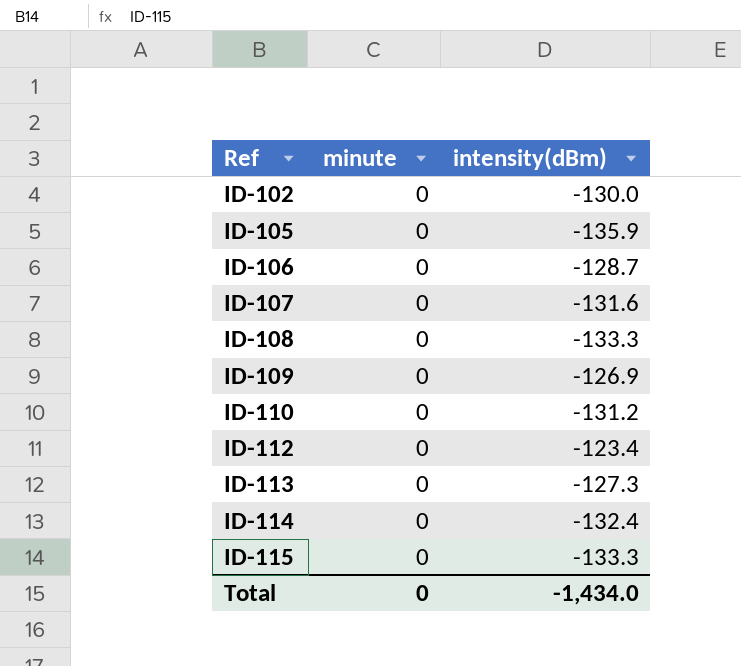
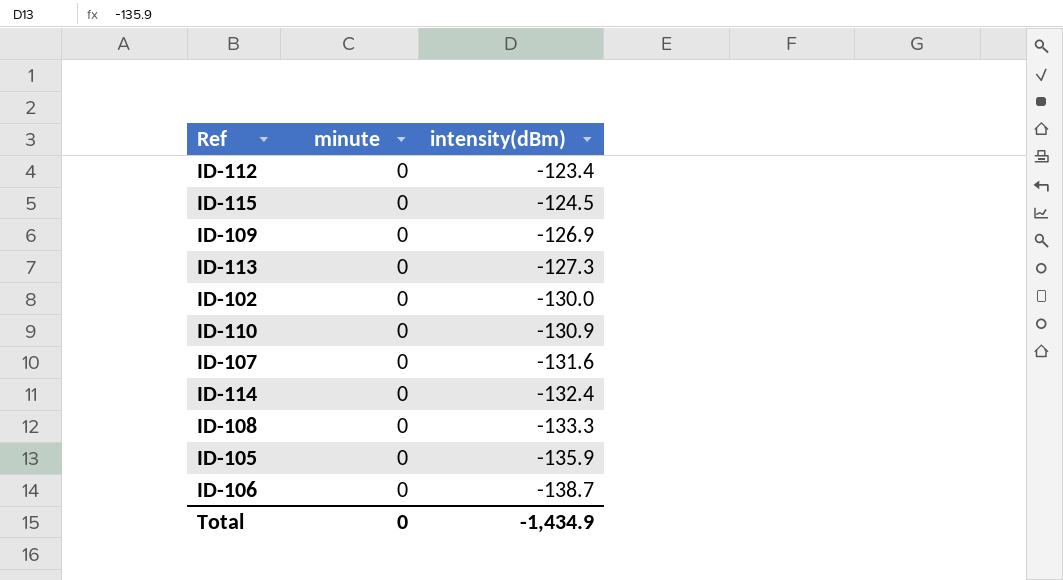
row order: Ref ascending -> intensity(dBm) descending
ID-115 | intensity(dBm): -133.3 -> -124.5
ID-110 | intensity(dBm): -131.2 -> -130.9
ID-106 | intensity(dBm): -128.7 -> -138.7
Total | intensity(dBm): -1,434.0 -> -1,434.9

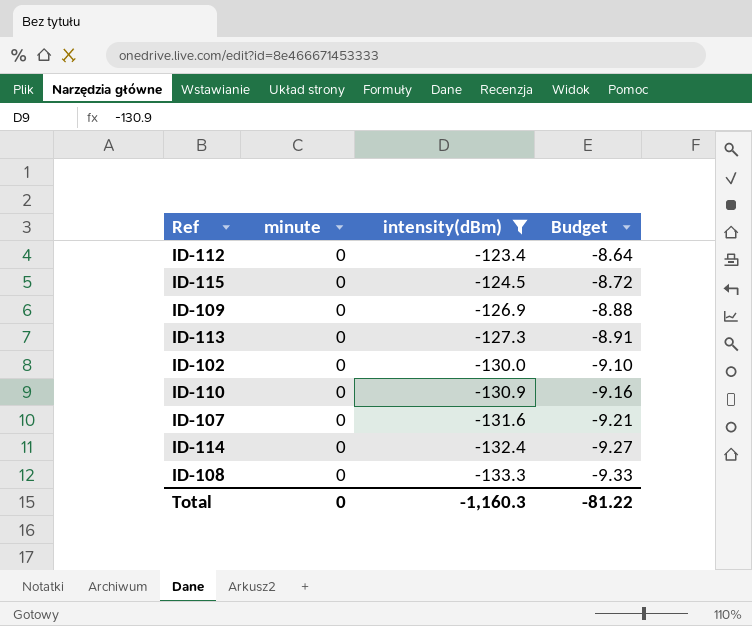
filter: none -> intensity(dBm) >= -133.3
column Budget | formula: none -> [intensity(dBm)] * 0.07
Total | intensity(dBm): -1,434.9 -> -1,160.3

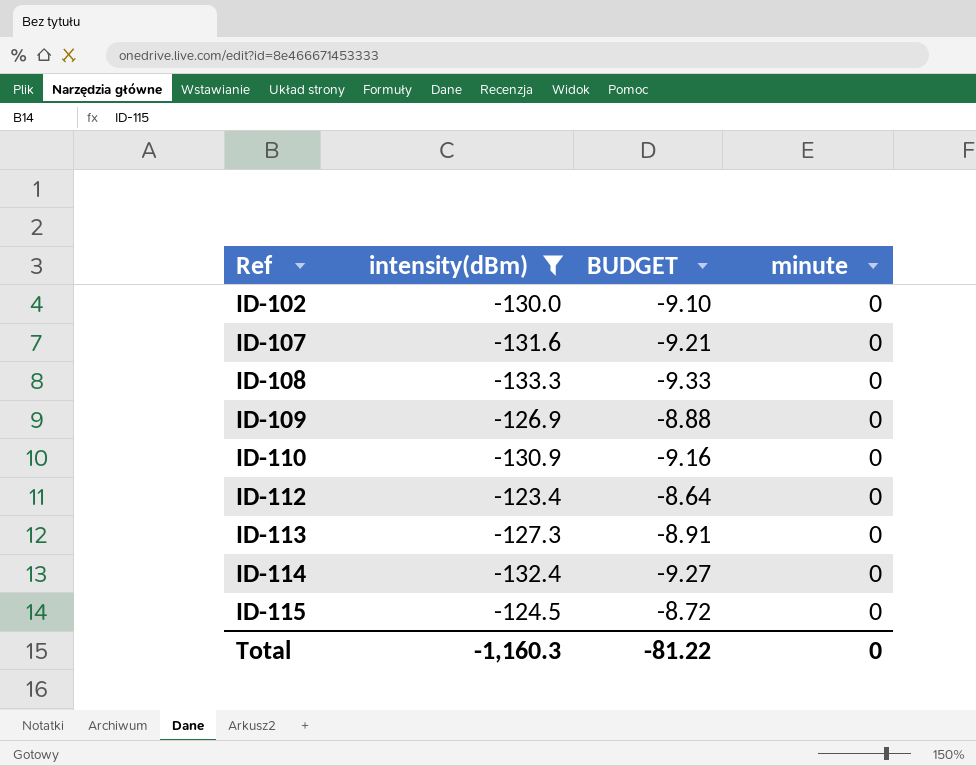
row order: intensity(dBm) descending -> Ref ascending
column name: Budget -> BUDGET
column minute | position: 2 -> 4

